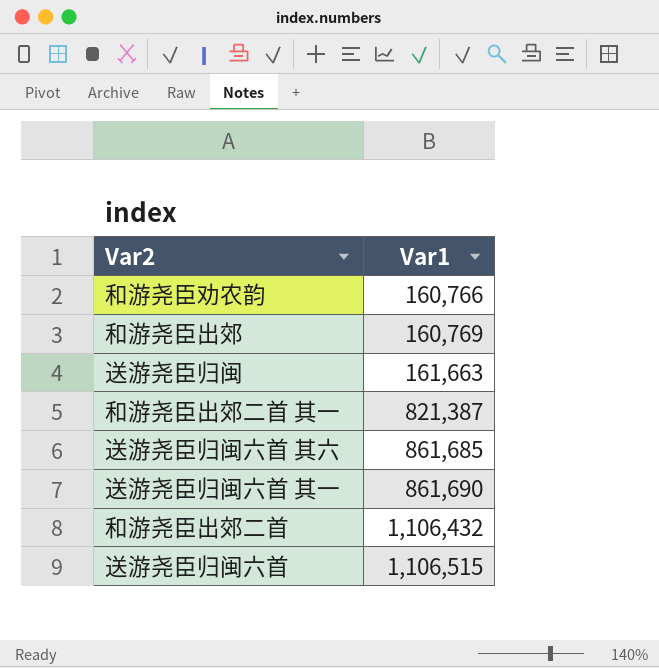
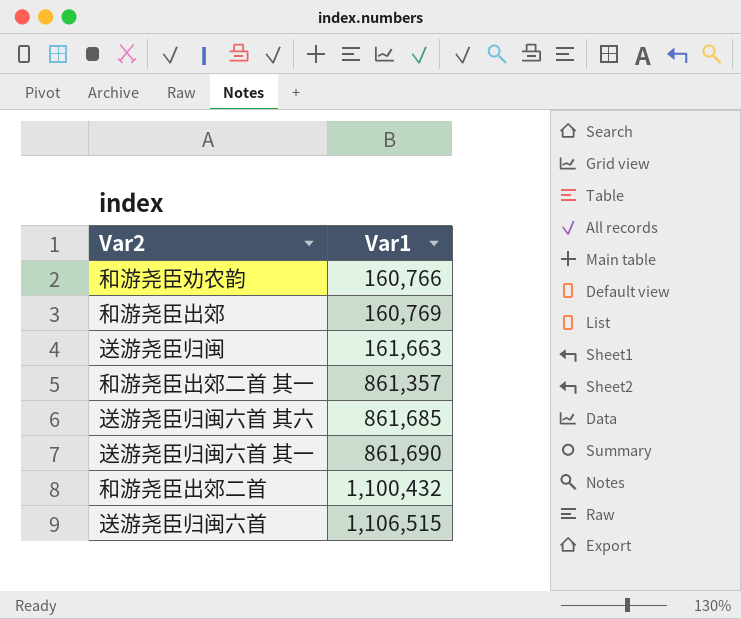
和游尧臣出郊二首 其一 | Var1: 821,387 -> 861,357
和游尧臣出郊二首 | Var1: 1,106,432 -> 1,100,432

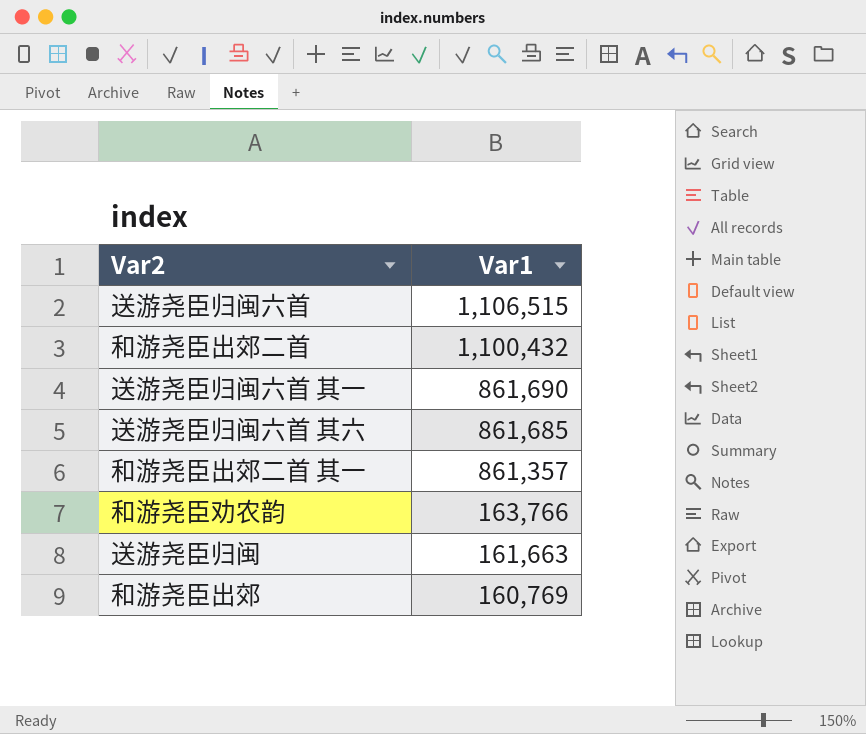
row order: Var1 ascending -> Var1 descending
和游尧臣劝农韵 | Var1: 160,766 -> 163,766

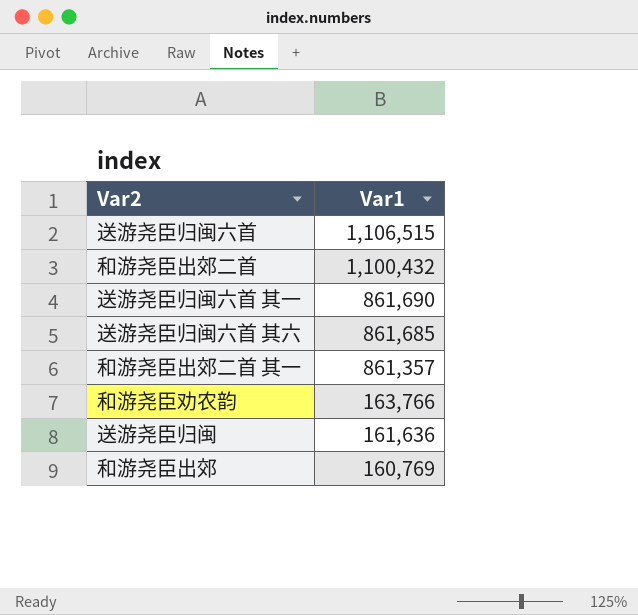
送游尧臣归闽 | Var1: 161,663 -> 161,636

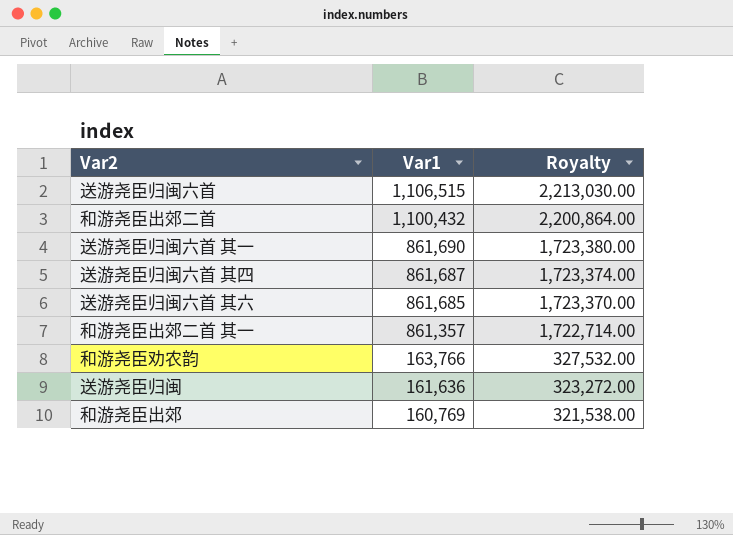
column Royalty | formula: none -> [Var1] * 2
row 送游尧臣归闽六首 其四: none -> 861,687 | 1,723,374.00

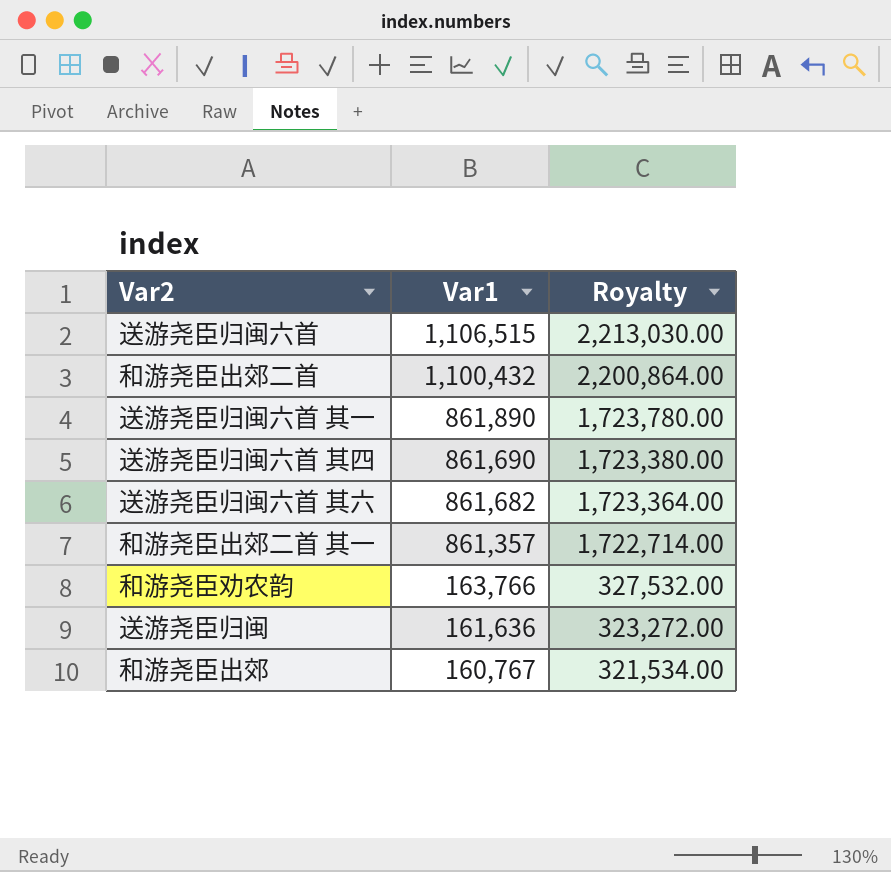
送游尧臣归闽六首 其一 | Var1: 861,690 -> 861,890
送游尧臣归闽六首 其一 | Royalty: 1,723,380.00 -> 1,723,780.00
送游尧臣归闽六首 其四 | Var1: 861,687 -> 861,690
送游尧臣归闽六首 其四 | Royalty: 1,723,374.00 -> 1,723,380.00
送游尧臣归闽六首 其六 | Var1: 861,685 -> 861,682
送游尧臣归闽六首 其六 | Royalty: 1,723,370.00 -> 1,723,364.00
和游尧臣出郊 | Var1: 160,769 -> 160,767
和游尧臣出郊 | Royalty: 321,538.00 -> 321,534.00

